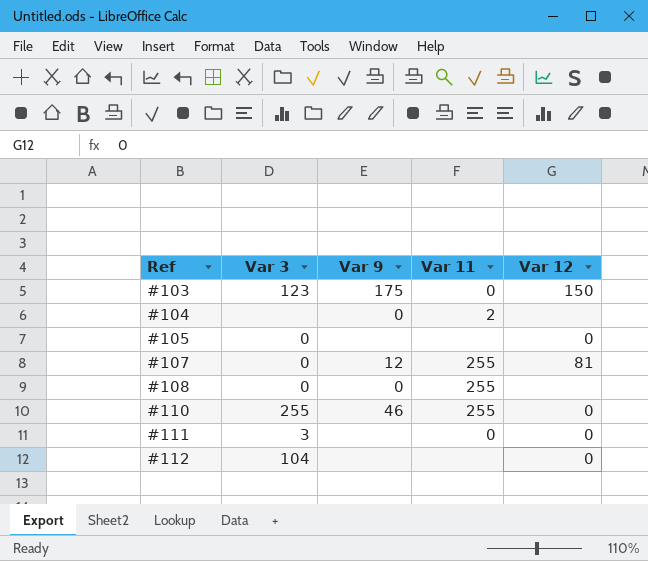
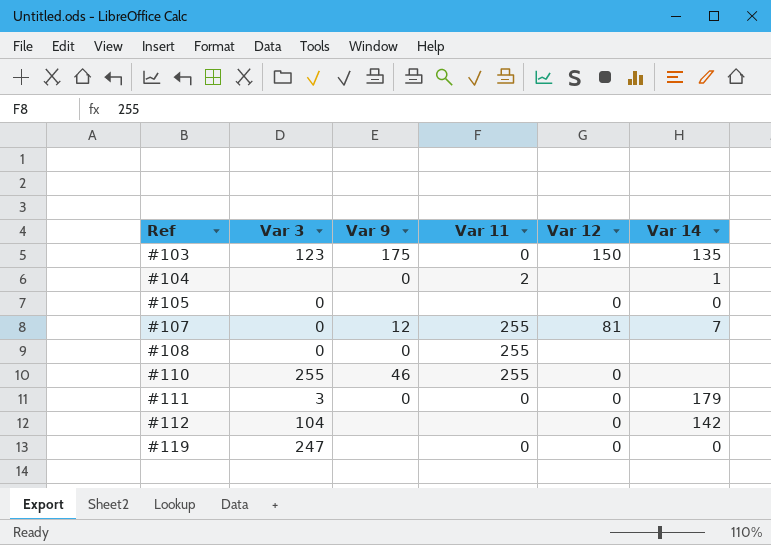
column Var 14 | position: none -> 6
#111 | Var 9: none -> 0
row #119: none -> 247 | none | 0 | 0 | 0

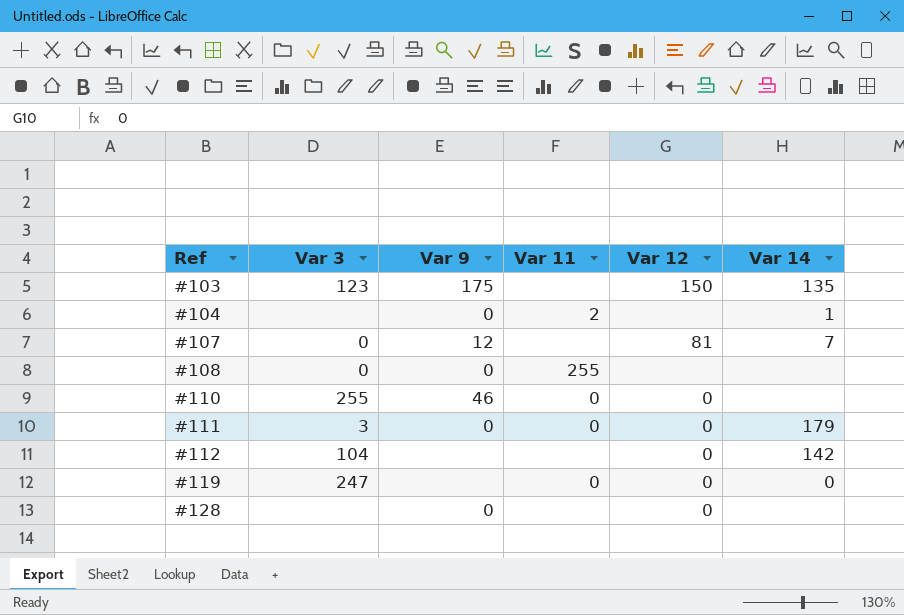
row #105: 0 | none | none | 0 | 0 -> none
#103 | Var 11: 0 -> none
#107 | Var 11: 255 -> none
#110 | Var 11: 255 -> 0
row #128: none -> none | 0 | none | 0 | none

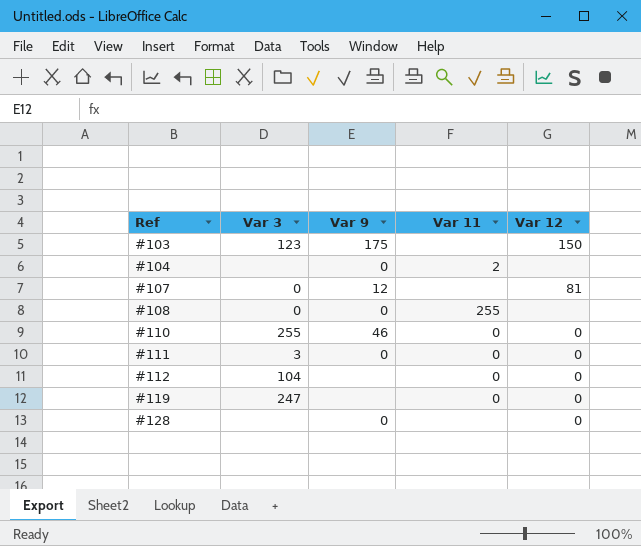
column Var 14 | position: 6 -> none
#112 | Var 11: none -> 0

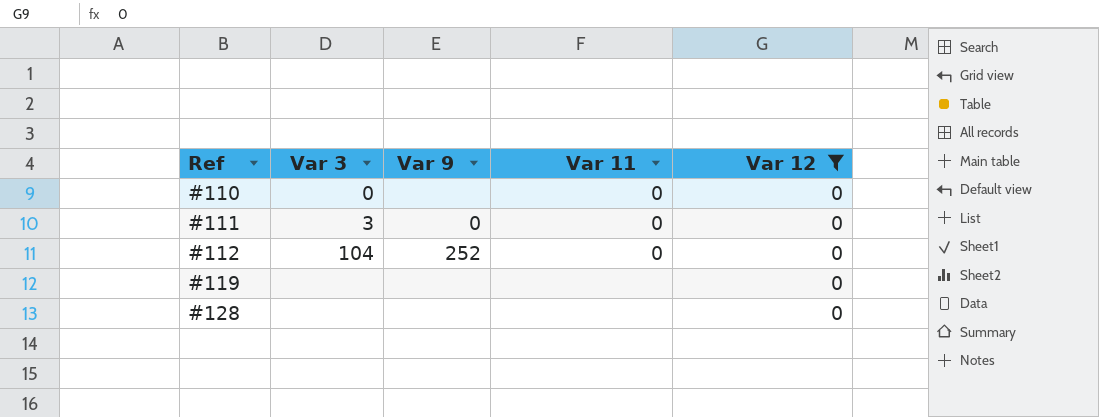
filter: none -> Var 12 = 0
#110 | Var 3: 255 -> 0
#110 | Var 9: 46 -> none
#112 | Var 9: none -> 252
#119 | Var 3: 247 -> none
#119 | Var 11: 0 -> none
#128 | Var 9: 0 -> none

